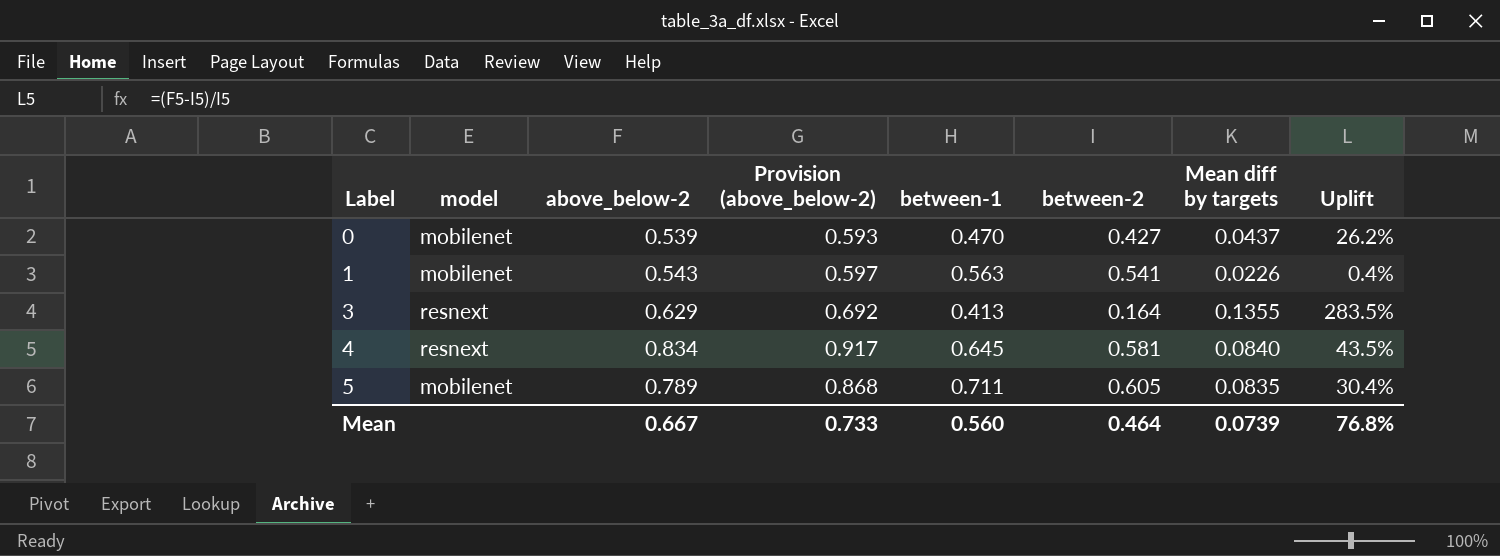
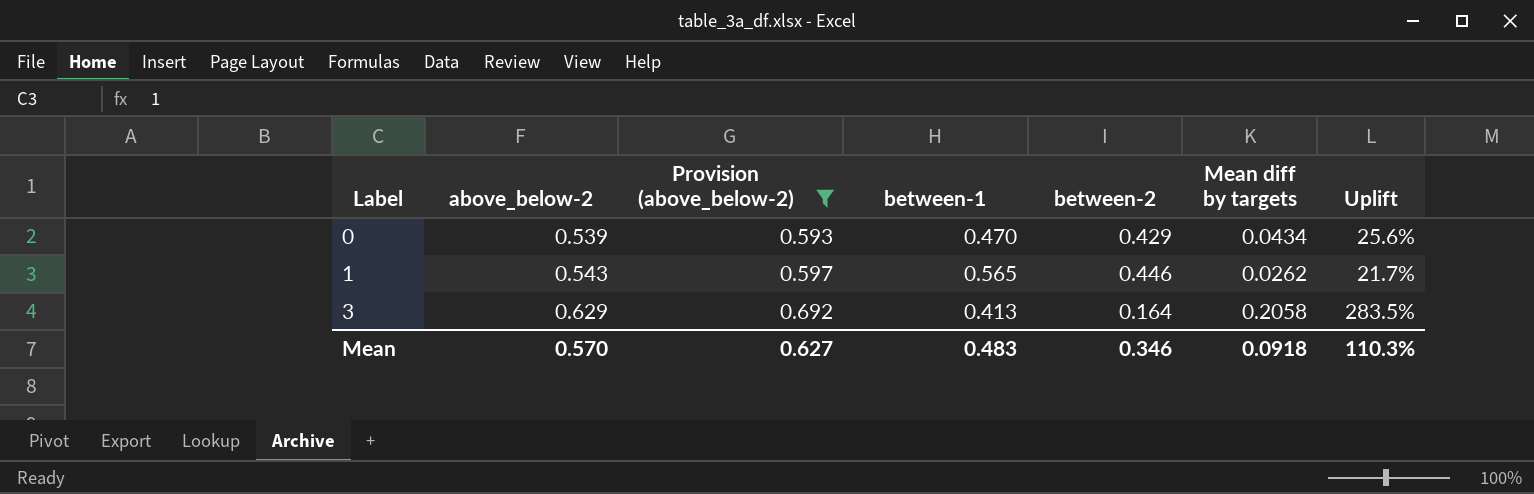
filter: none -> Provision (above_below-2) <= 0.692
column model | position: 2 -> none
0 | between-2: 0.427 -> 0.429
0 | Mean diff by targets: 0.0437 -> 0.0434
0 | Uplift: 26.2% -> 25.6%
1 | between-1: 0.563 -> 0.565
1 | between-2: 0.541 -> 0.446
1 | Mean diff by targets: 0.0226 -> 0.0262
1 | Uplift: 0.4% -> 21.7%
3 | Mean diff by targets: 0.1355 -> 0.2058
Mean | above_below-2: 0.667 -> 0.570
Mean | Provision (above_below-2): 0.733 -> 0.627
Mean | between-1: 0.560 -> 0.483
Mean | between-2: 0.464 -> 0.346
Mean | Mean diff by targets: 0.0739 -> 0.0918
Mean | Uplift: 76.8% -> 110.3%

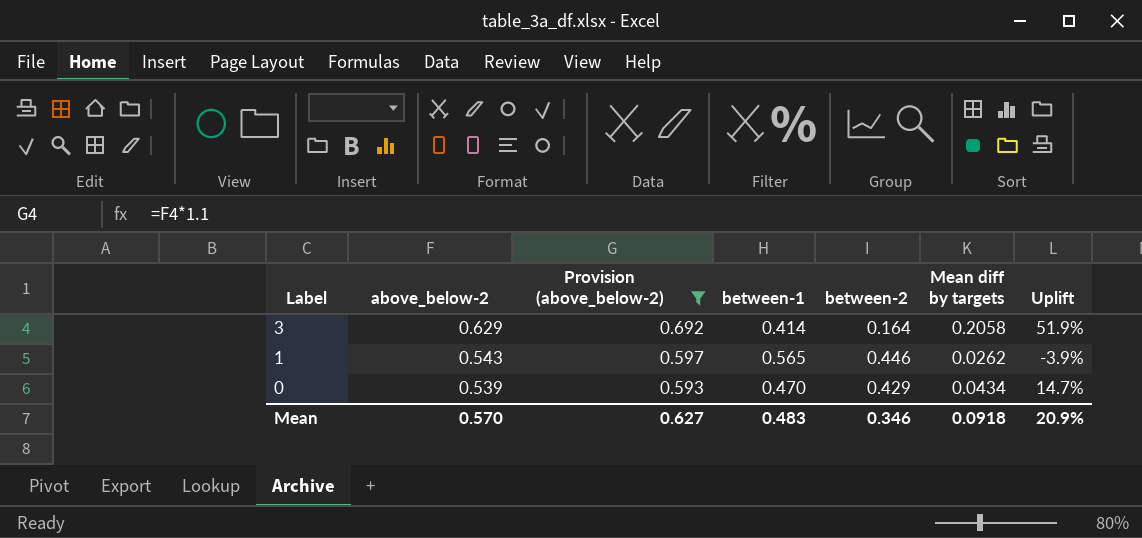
row order: Label ascending -> Label descending
column Uplift | formula: ([above_below-2] - [between-2]) / [between-2] -> ([above_below-2] - [between-1]) / [between-1]
3 | between-1: 0.413 -> 0.414
Mean | Uplift: 110.3% -> 20.9%

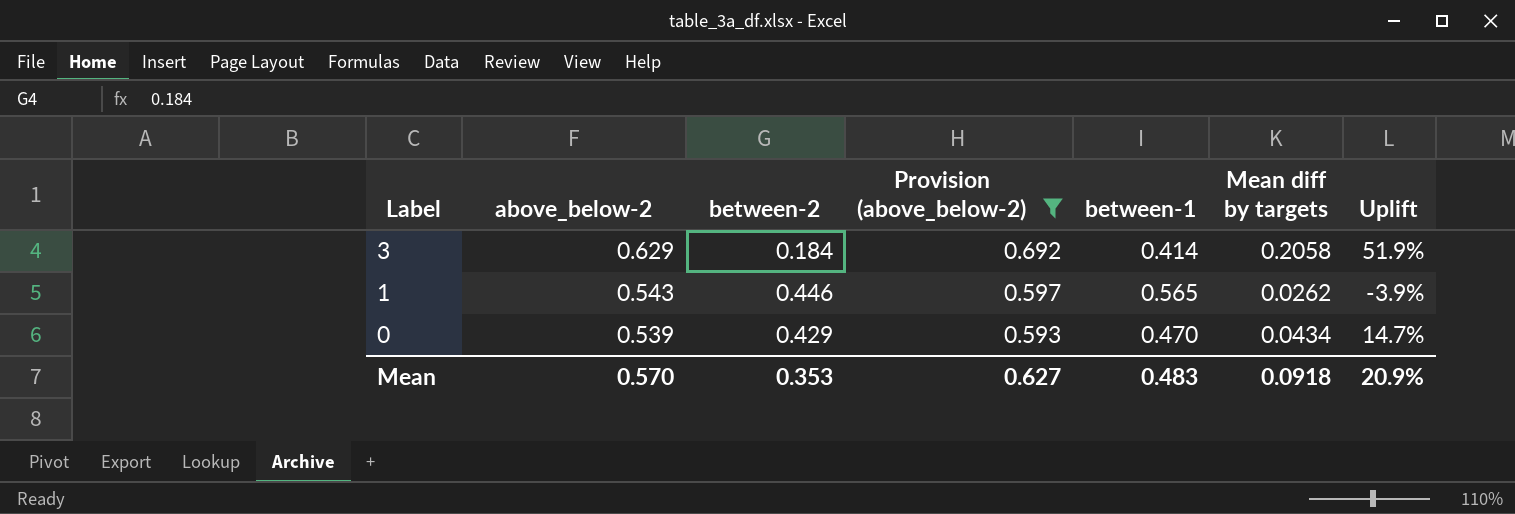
column between-2 | position: 5 -> 3
3 | between-2: 0.164 -> 0.184
Mean | between-2: 0.346 -> 0.353

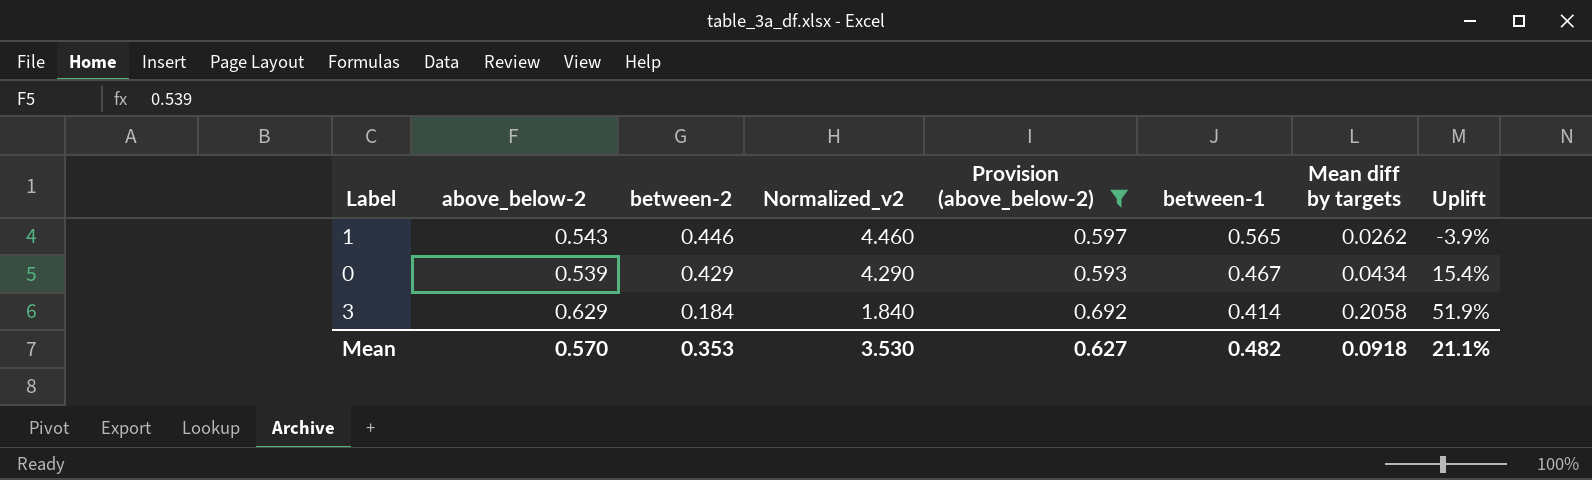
row order: Label descending -> between-2 descending
column Normalized_v2 | formula: none -> [between-2] * 10
0 | between-1: 0.470 -> 0.467
0 | Uplift: 14.7% -> 15.4%
Mean | between-1: 0.483 -> 0.482
Mean | Uplift: 20.9% -> 21.1%

